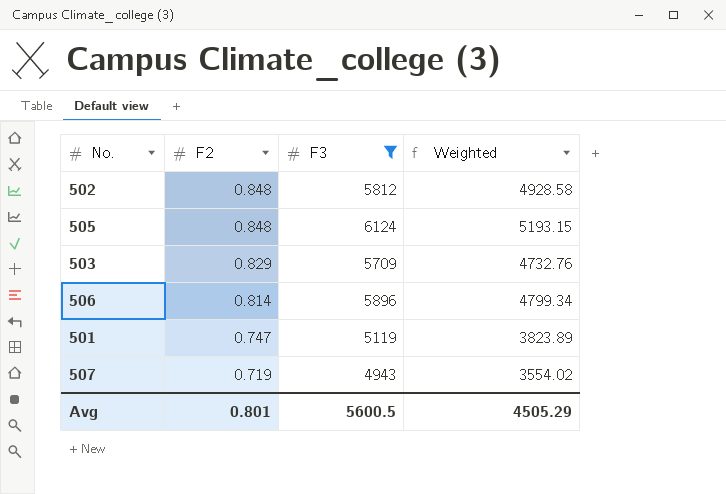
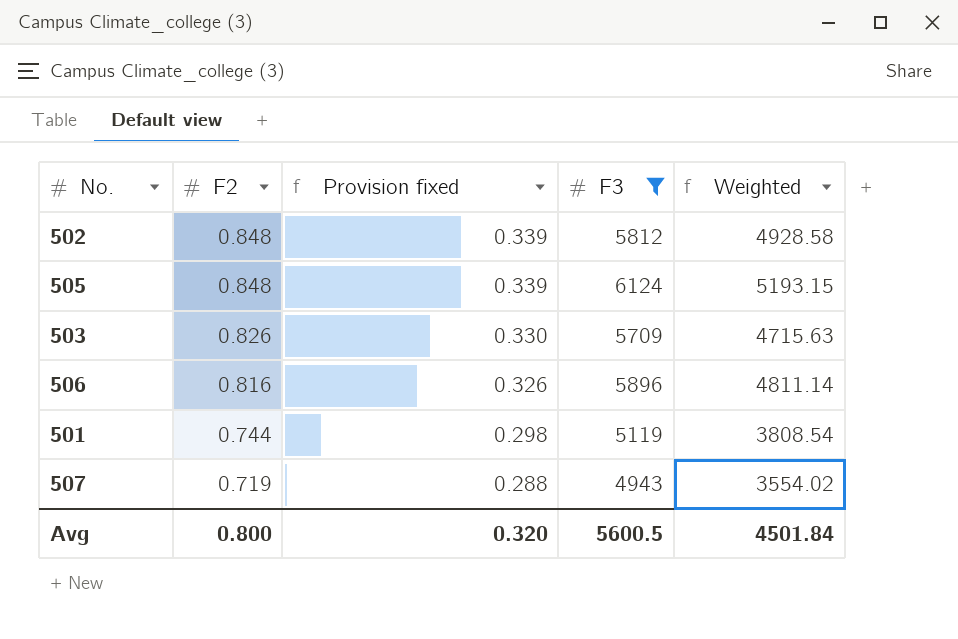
column Provision fixed | formula: none -> [F2] * 0.4
503 | F2: 0.829 -> 0.826
503 | Weighted: 4732.76 -> 4715.63
506 | F2: 0.814 -> 0.816
506 | Weighted: 4799.34 -> 4811.14
501 | F2: 0.747 -> 0.744
501 | Weighted: 3823.89 -> 3808.54
Avg | F2: 0.801 -> 0.800
Avg | Weighted: 4505.29 -> 4501.84

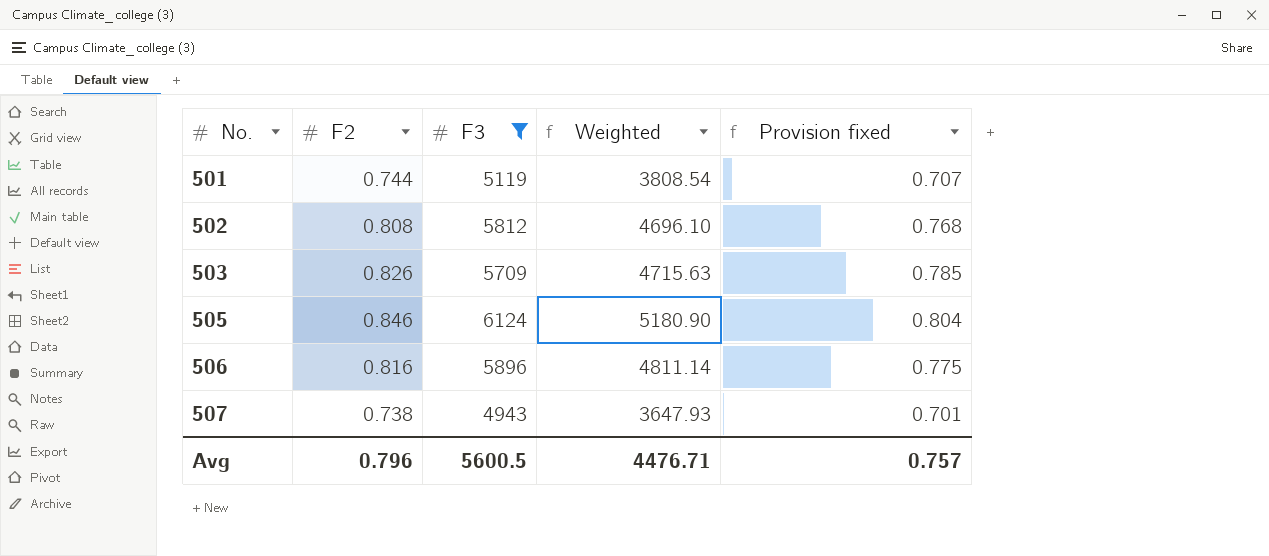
row order: F2 descending -> No. ascending
column Provision fixed | formula: [F2] * 0.4 -> [F2] * 0.95
column Provision fixed | position: 3 -> 5
502 | F2: 0.848 -> 0.808
502 | Weighted: 4928.58 -> 4696.10
505 | F2: 0.848 -> 0.846
505 | Weighted: 5193.15 -> 5180.90
507 | F2: 0.719 -> 0.738
507 | Weighted: 3554.02 -> 3647.93
Avg | F2: 0.800 -> 0.796
Avg | Weighted: 4501.84 -> 4476.71
Avg | Provision fixed: 0.320 -> 0.757

